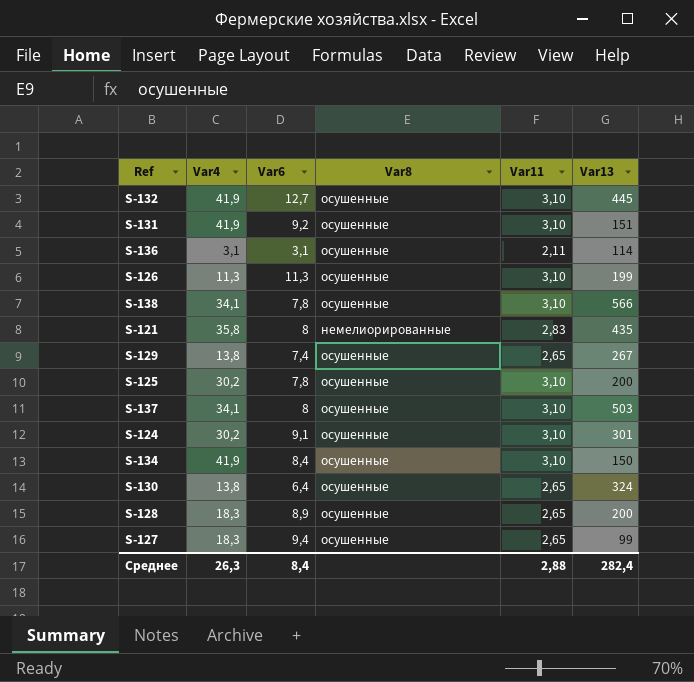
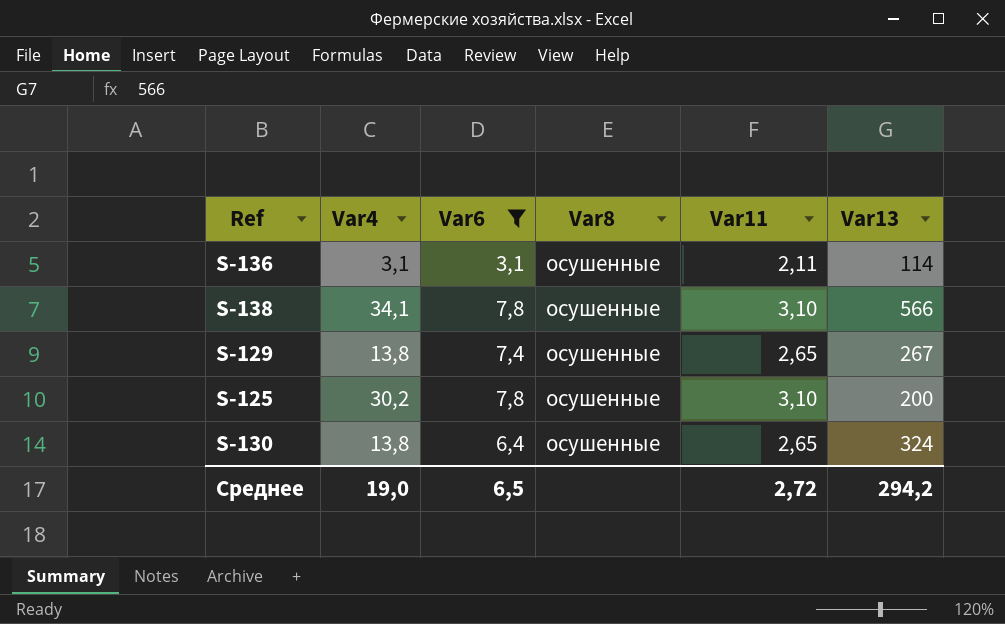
filter: none -> Var6 <= 7,8
Среднее | Var4: 26,3 -> 19,0
Среднее | Var6: 8,4 -> 6,5
Среднее | Var11: 2,88 -> 2,72
Среднее | Var13: 282,4 -> 294,2

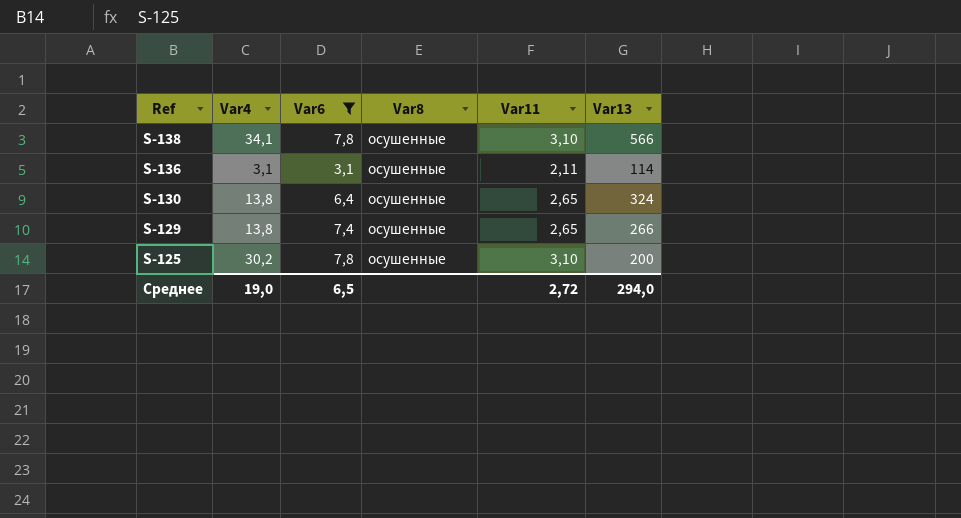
row order: none -> Ref descending
S-129 | Var13: 267 -> 266
Среднее | Var13: 294,2 -> 294,0

